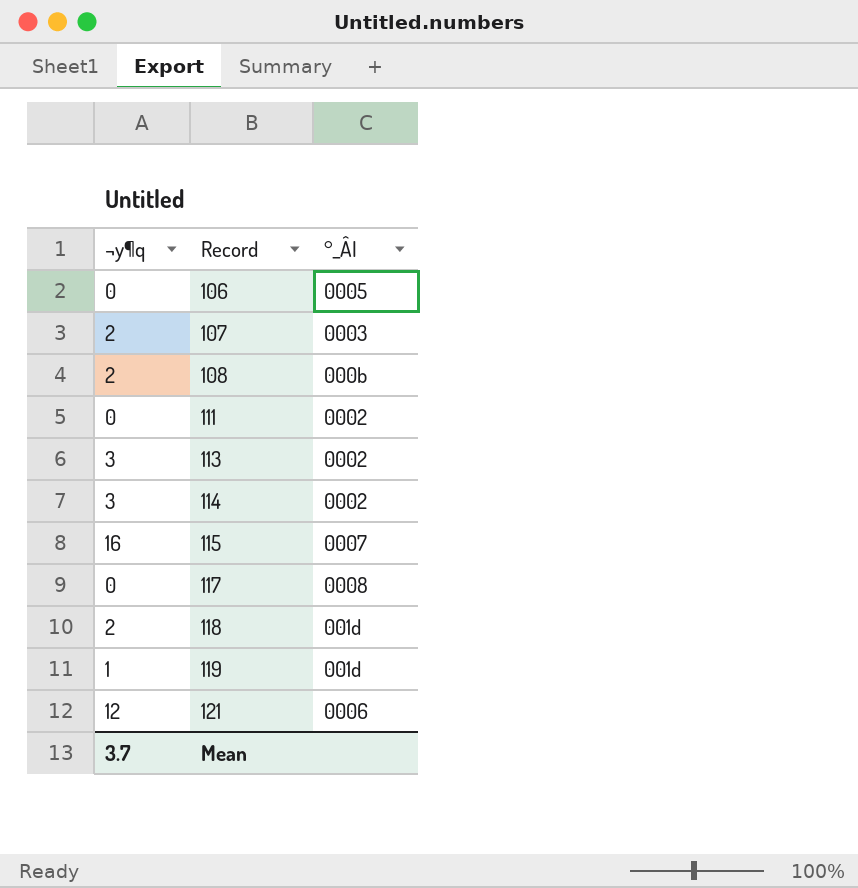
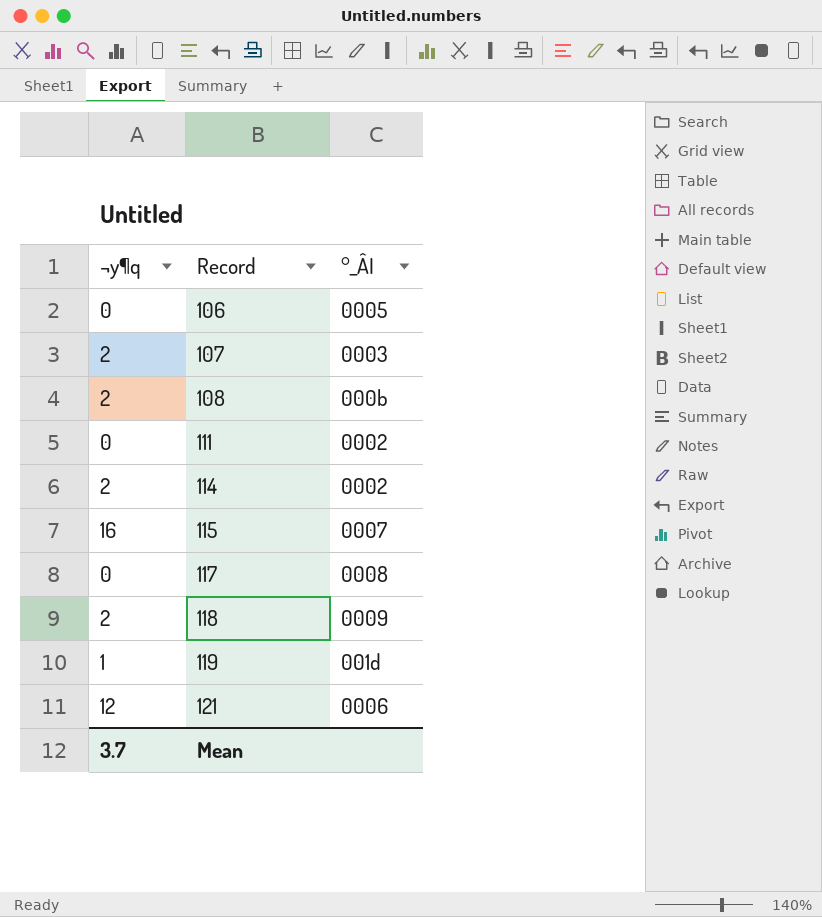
row 113: 3 | 0002 -> none
114 | ¬y¶q: 3 -> 2
118 | °_ÂI: 001d -> 0009

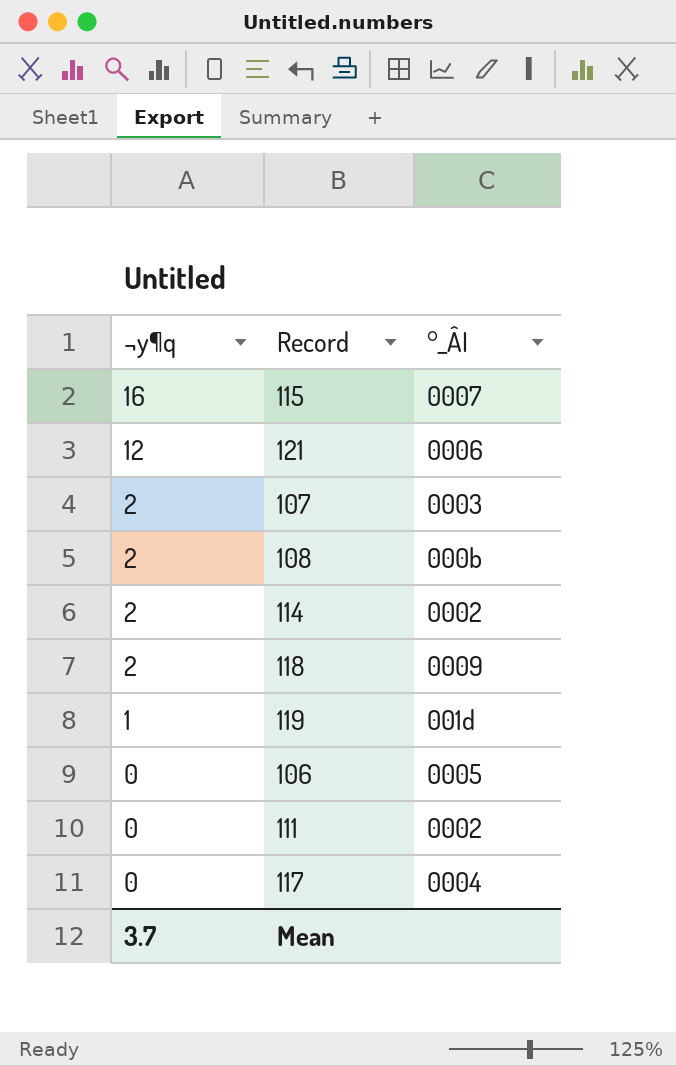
row order: Record ascending -> ¬y¶q descending
117 | °_ÂI: 0008 -> 0004

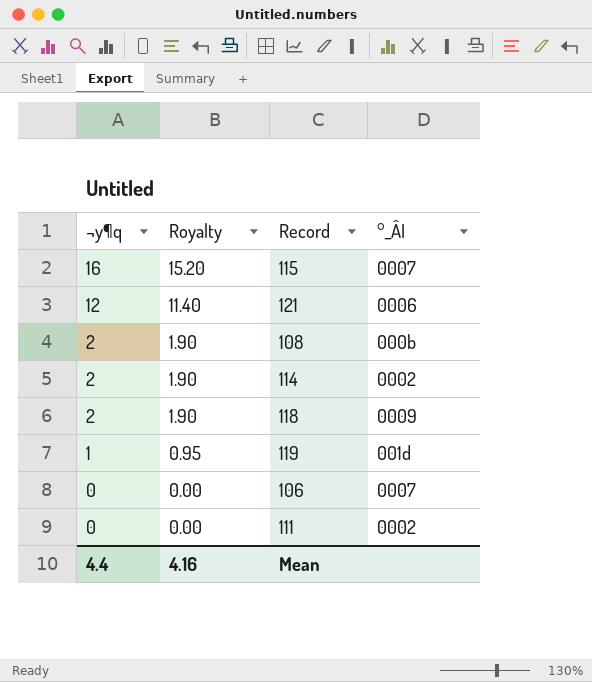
column Royalty | formula: none -> [¬y¶q] * 0.95
row 107: 2 | 0003 -> none
row 117: 0 | 0004 -> none
106 | °_ÂI: 0005 -> 0007
Mean | ¬y¶q: 3.7 -> 4.4

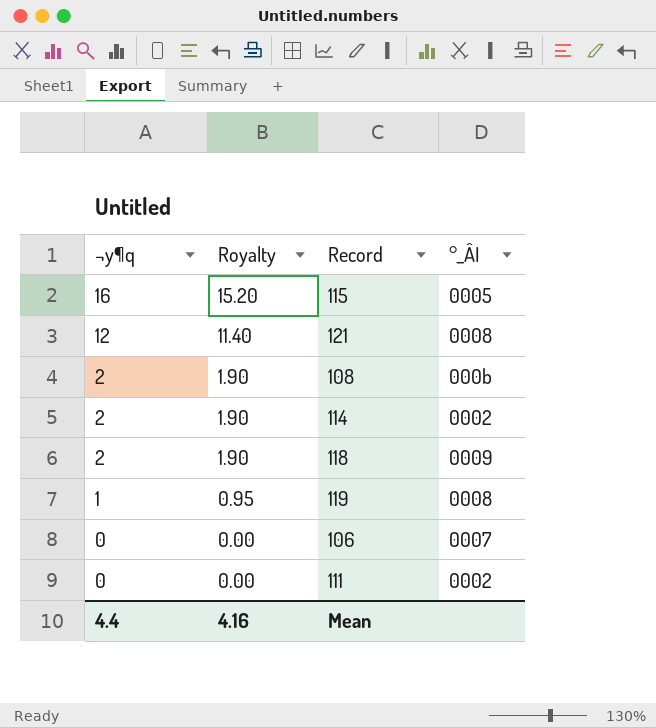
115 | °_ÂI: 0007 -> 0005
121 | °_ÂI: 0006 -> 0008
119 | °_ÂI: 001d -> 0008

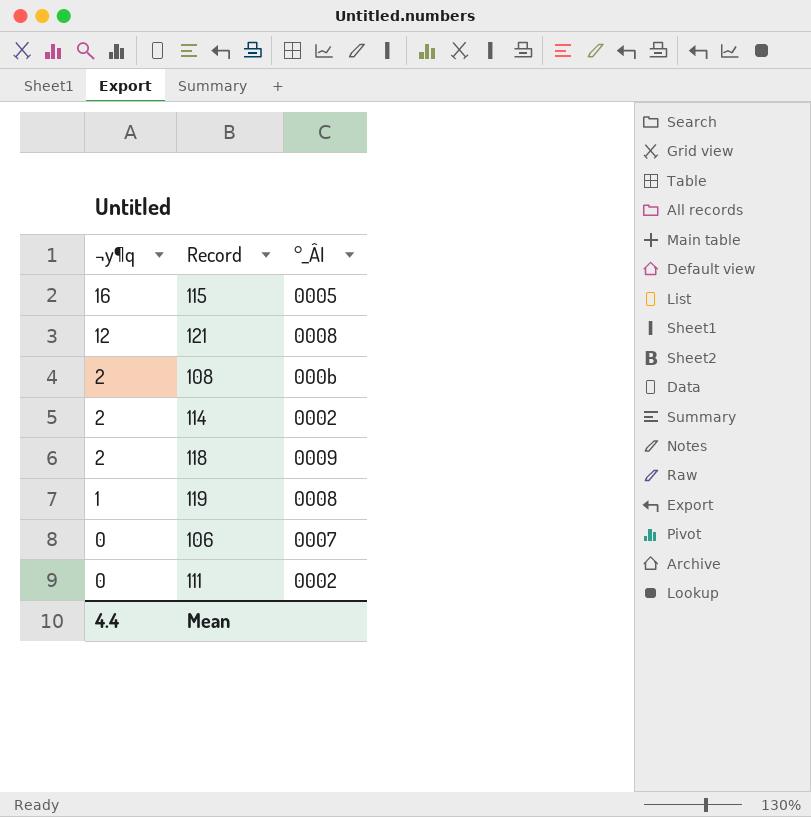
column Royalty | formula: [¬y¶q] * 0.95 -> none

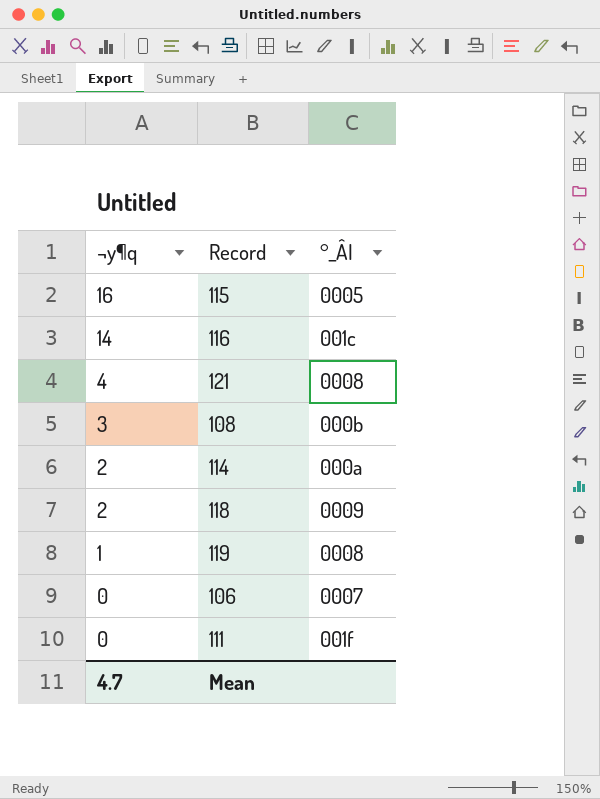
row 116: none -> 14 | 001c
121 | ¬y¶q: 12 -> 4
108 | ¬y¶q: 2 -> 3
114 | °_ÂI: 0002 -> 000a
111 | °_ÂI: 0002 -> 001f
Mean | ¬y¶q: 4.4 -> 4.7

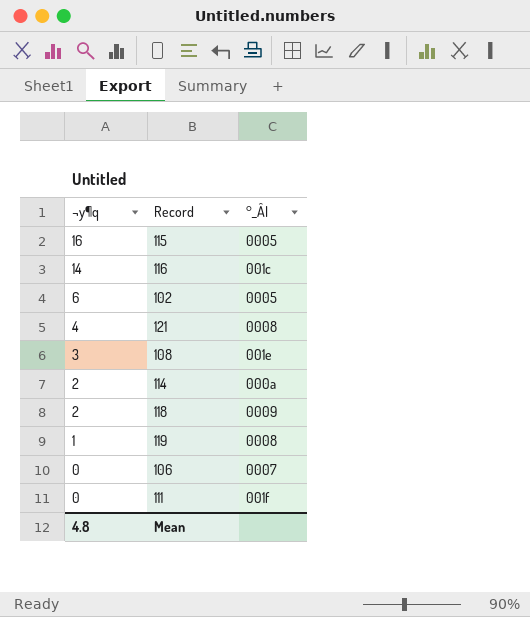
row 102: none -> 6 | 0005
108 | °_ÂI: 000b -> 001e
Mean | ¬y¶q: 4.7 -> 4.8

